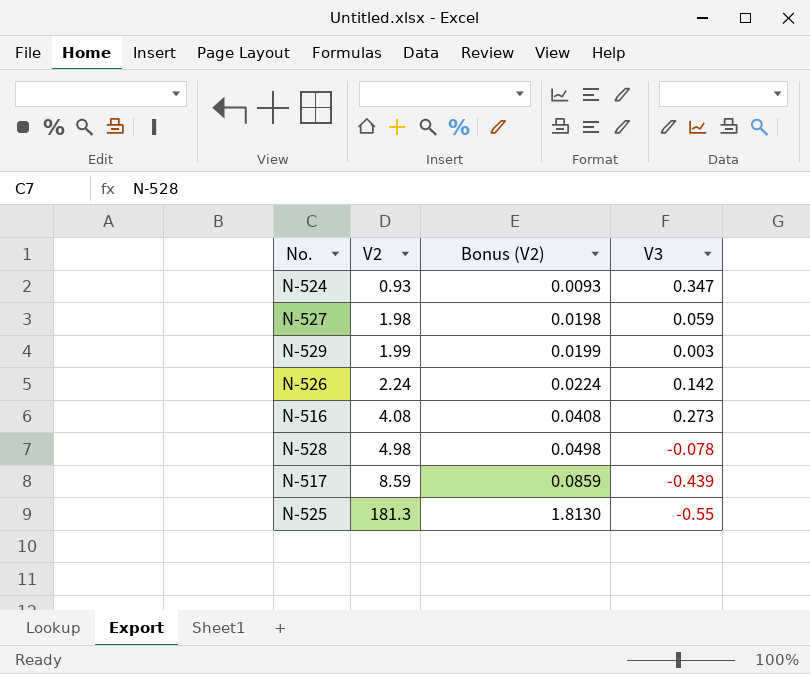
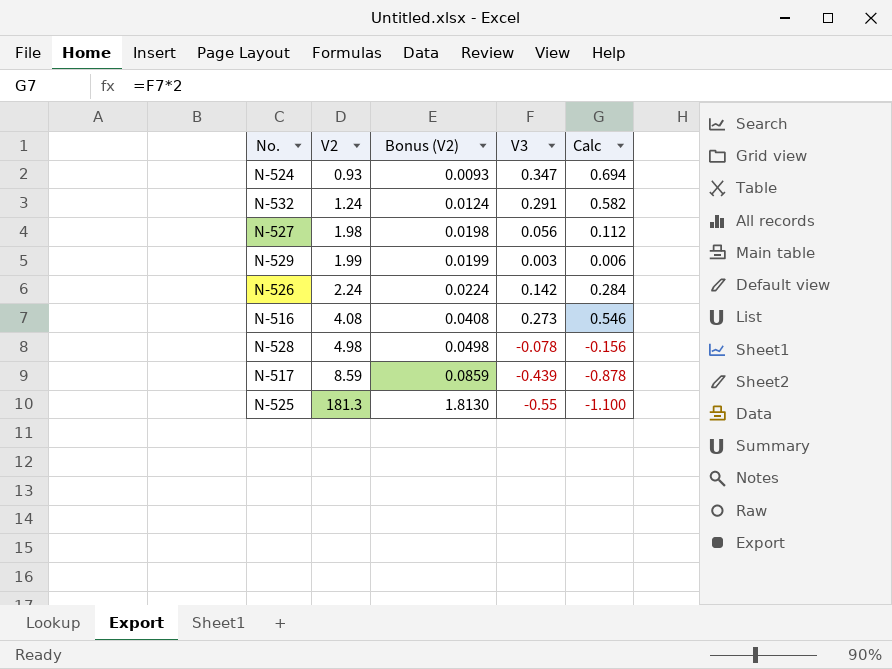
column Calc | formula: none -> [V3] * 2
row N-532: none -> 1.24 | 0.0124 | 0.291 | 0.582
N-527 | V3: 0.059 -> 0.056

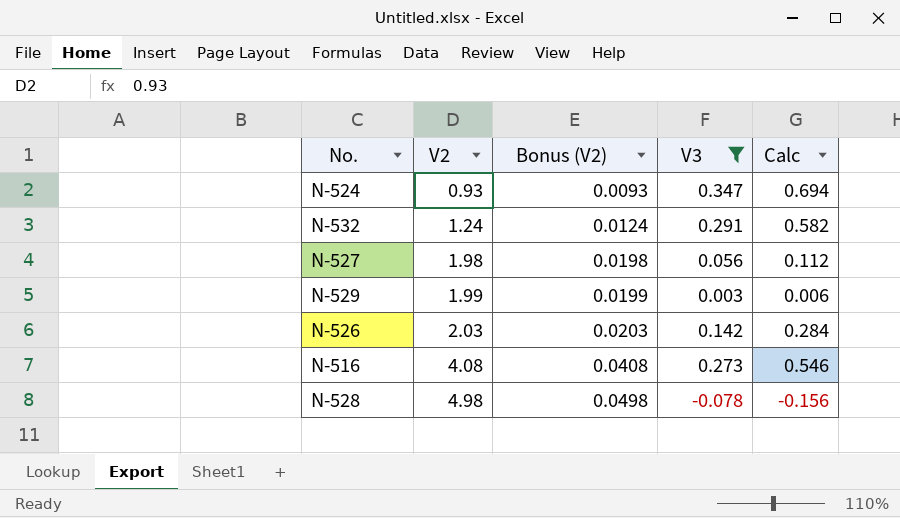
filter: none -> V3 >= -0.078
N-526 | V2: 2.24 -> 2.03
N-526 | Bonus (V2): 0.0224 -> 0.0203

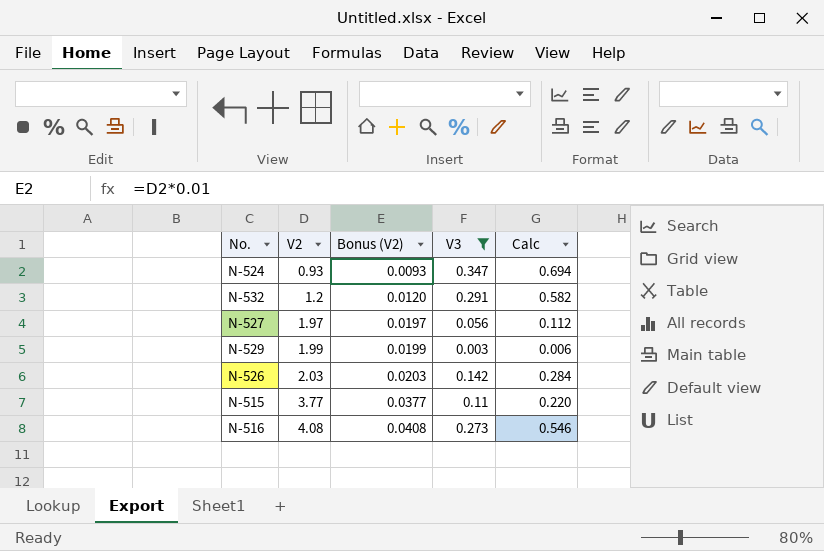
row N-528: 4.98 | 0.0498 | -0.078 | -0.156 -> none
N-532 | V2: 1.24 -> 1.2
N-532 | Bonus (V2): 0.0124 -> 0.0120
N-527 | V2: 1.98 -> 1.97
N-527 | Bonus (V2): 0.0198 -> 0.0197
row N-515: none -> 3.77 | 0.0377 | 0.11 | 0.220

